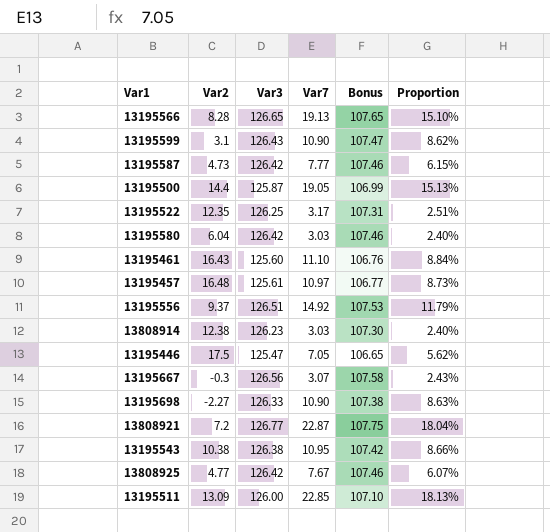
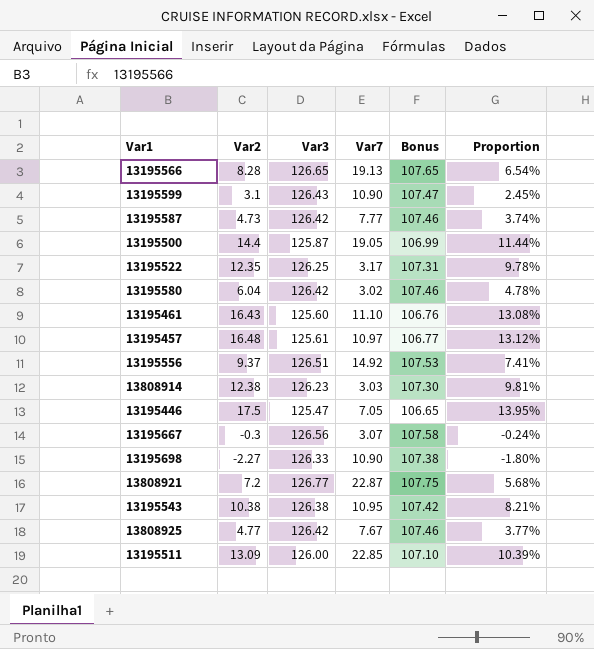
column Proportion | formula: [Var7] / [Var3] -> [Var2] / [Var3]
13195580 | Var7: 3.03 -> 3.02

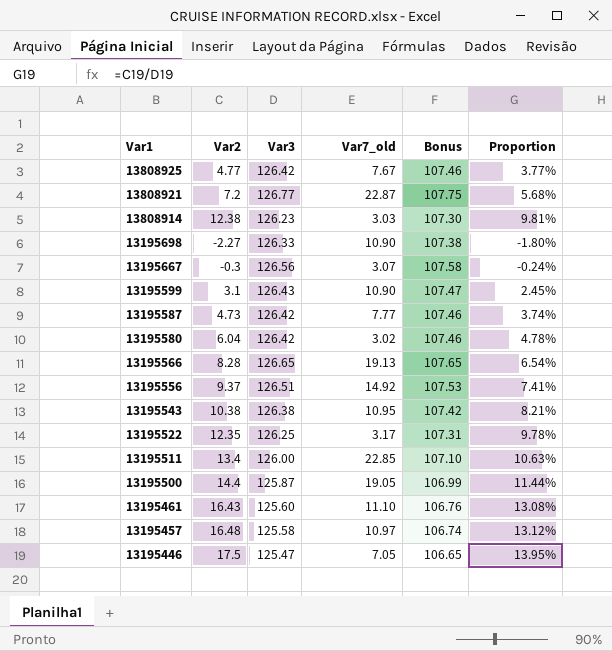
row order: none -> Var1 descending
column name: Var7 -> Var7_old
13195511 | Var2: 13.09 -> 13.4
13195511 | Proportion: 10.39% -> 10.63%
13195457 | Var3: 125.61 -> 125.58
13195457 | Bonus: 106.77 -> 106.74

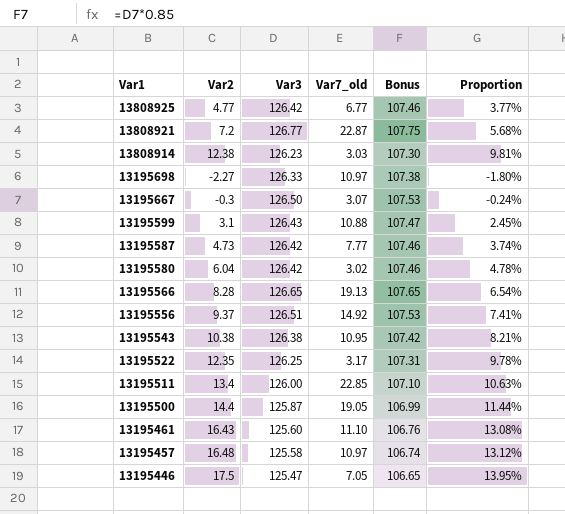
13808925 | Var7_old: 7.67 -> 6.77
13195698 | Var7_old: 10.90 -> 10.97
13195667 | Var3: 126.56 -> 126.50
13195667 | Bonus: 107.58 -> 107.53
13195599 | Var7_old: 10.90 -> 10.88

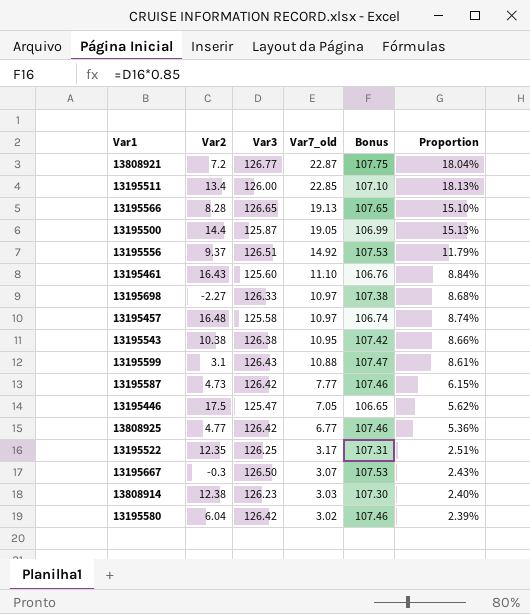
row order: Var1 descending -> Var7_old descending
column Proportion | formula: [Var2] / [Var3] -> [Var7_old] / [Var3]

